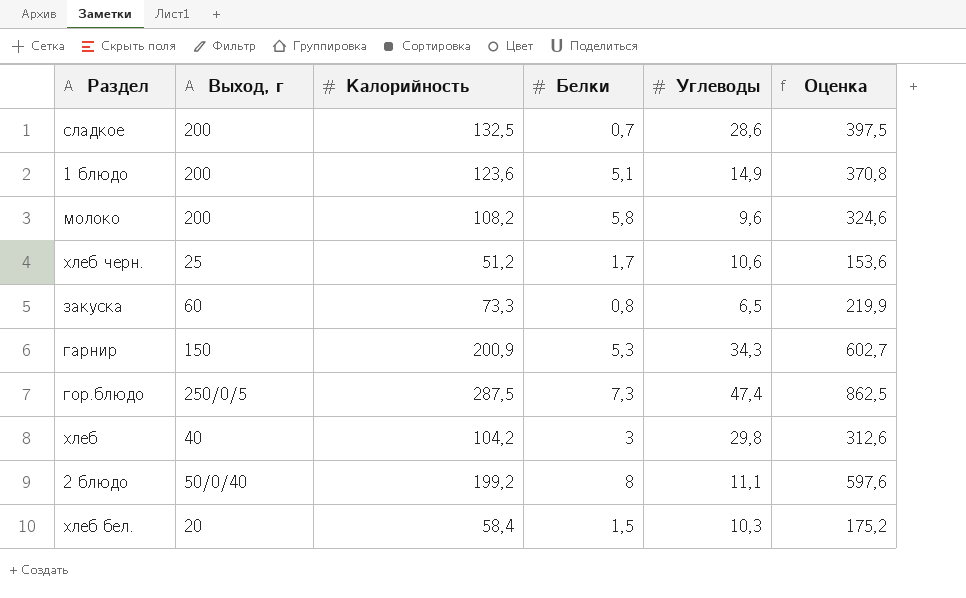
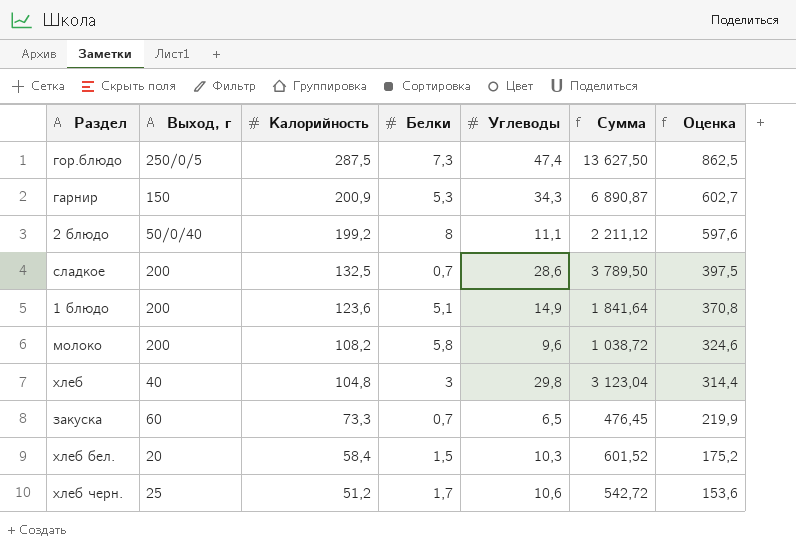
row order: none -> Калорийность descending
column Сумма | formula: none -> [Калорийность] * [Углеводы]
хлеб | Калорийность: 104,2 -> 104,8
хлеб | Оценка: 312,6 -> 314,4
закуска | Белки: 0,8 -> 0,7

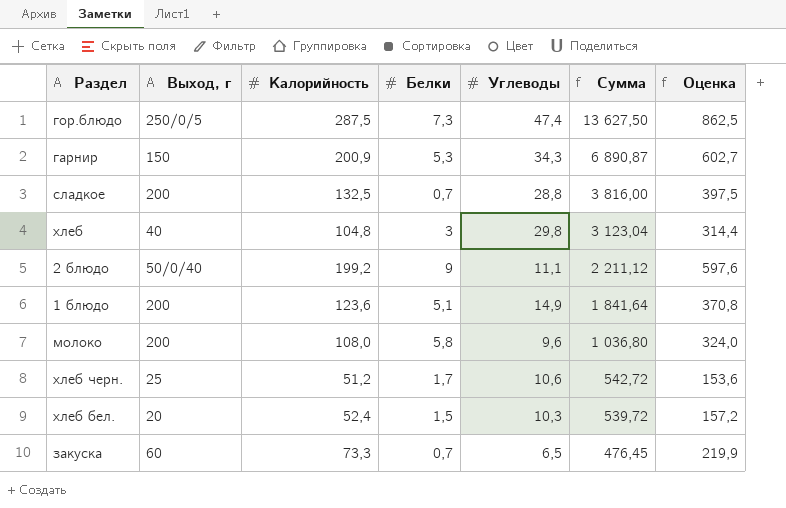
row order: Калорийность descending -> Сумма descending
сладкое | Углеводы: 28,6 -> 28,8
сладкое | Сумма: 3 789,50 -> 3 816,00
2 блюдо | Белки: 8 -> 9
молоко | Калорийность: 108,2 -> 108,0
молоко | Сумма: 1 038,72 -> 1 036,80
молоко | Оценка: 324,6 -> 324,0
хлеб бел. | Калорийность: 58,4 -> 52,4
хлеб бел. | Сумма: 601,52 -> 539,72
хлеб бел. | Оценка: 175,2 -> 157,2

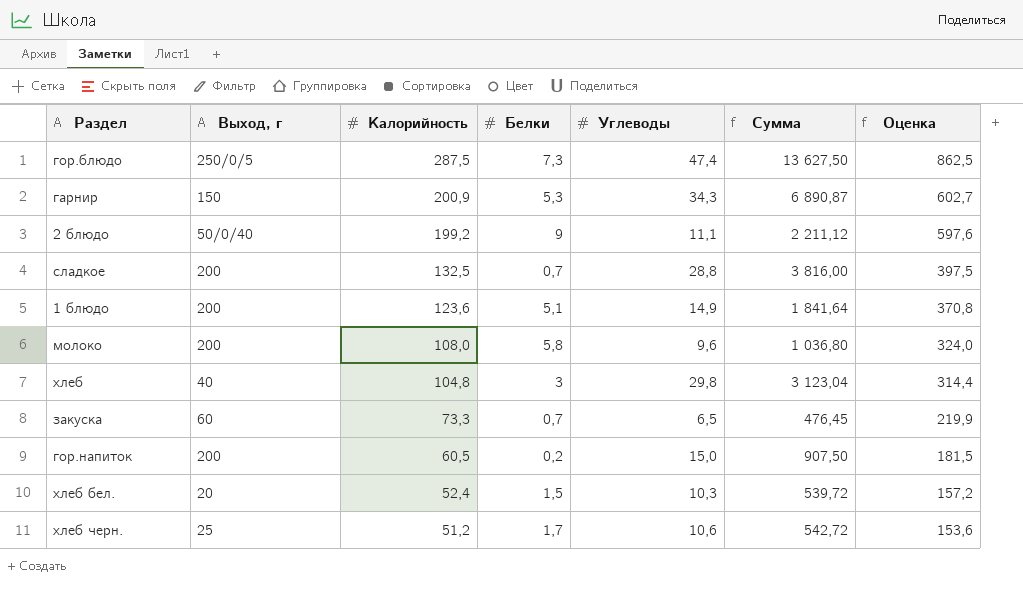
row order: Сумма descending -> Калорийность descending
row гор.напиток: none -> 200 | 60,5 | 0,2 | 15,0 | 907,50 | 181,5

